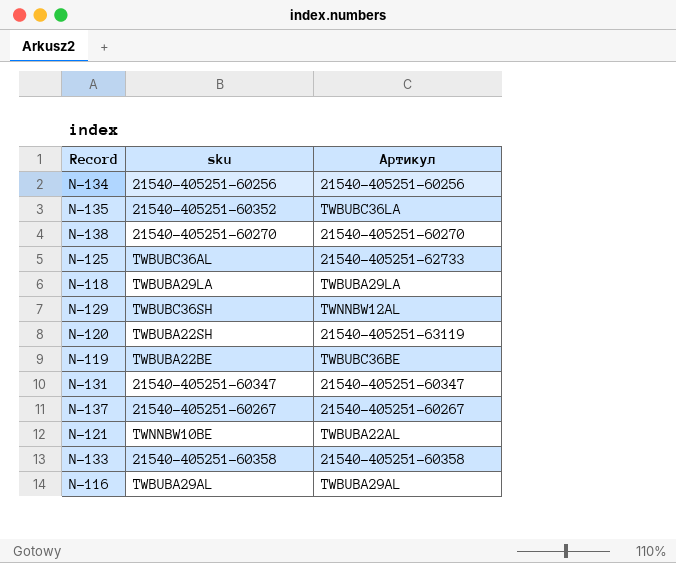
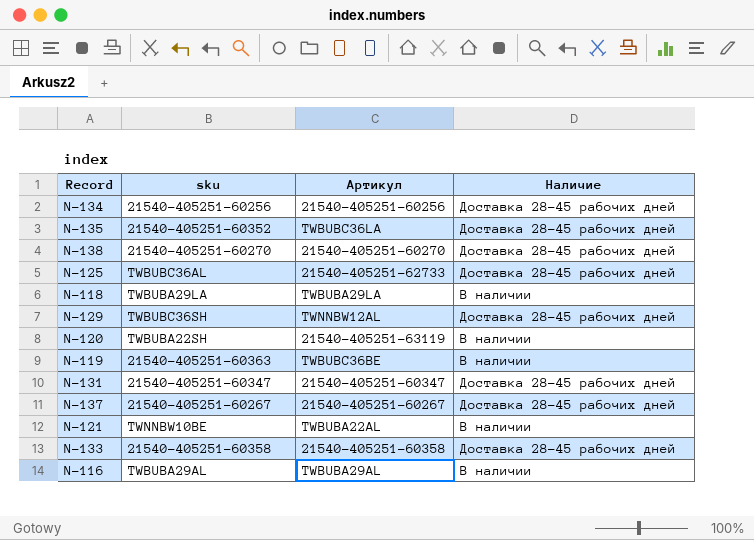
column Наличие | position: none -> 4
N-119 | sku: TWBUBA22BE -> 21540-405251-60363

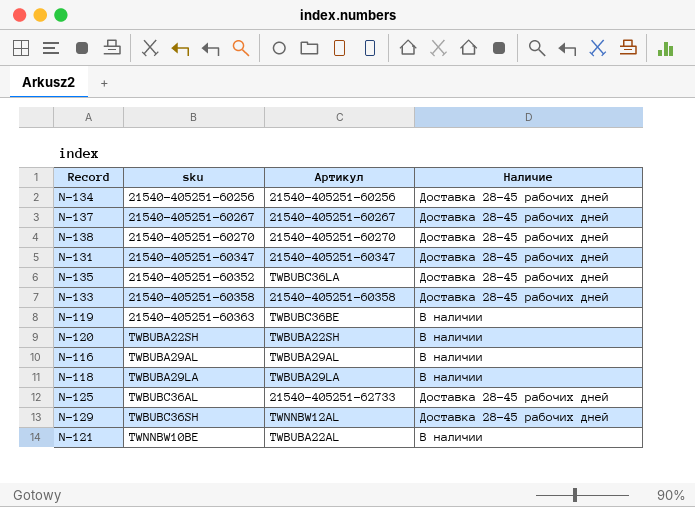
row order: none -> sku ascending
N-120 | Артикул: 21540-405251-63119 -> TWBUBA22SH

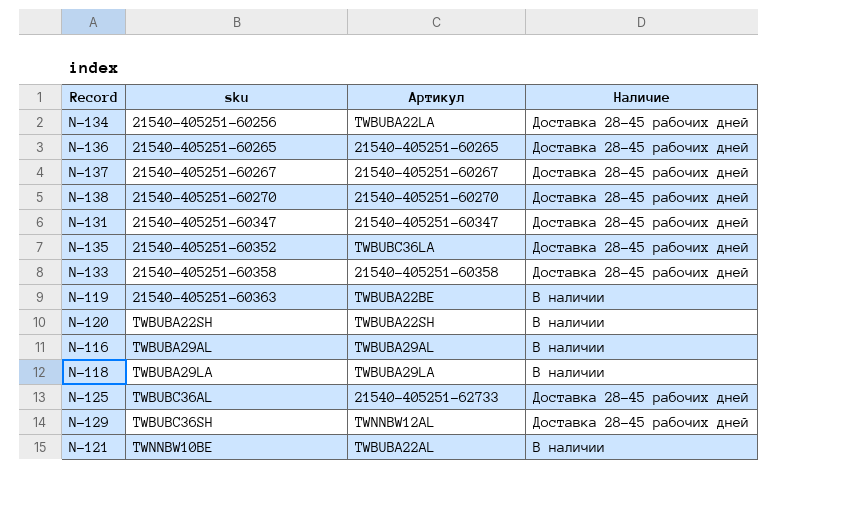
N-134 | Артикул: 21540-405251-60256 -> TWBUBA22LA
row N-136: none -> 21540-405251-60265 | 21540-405251-60265 | Доставка 28-45 рабочих дней
N-119 | Артикул: TWBUBC36BE -> TWBUBA22BE

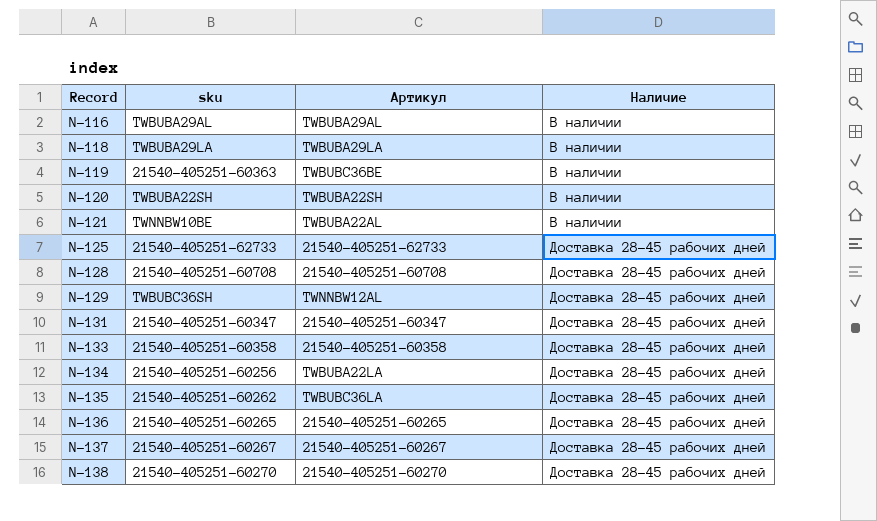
row order: sku ascending -> Record ascending
N-119 | Артикул: TWBUBA22BE -> TWBUBC36BE
N-125 | sku: TWBUBC36AL -> 21540-405251-62733
row N-128: none -> 21540-405251-60708 | 21540-405251-60708 | Доставка 28-45 рабочих дней
N-135 | sku: 21540-405251-60352 -> 21540-405251-60262

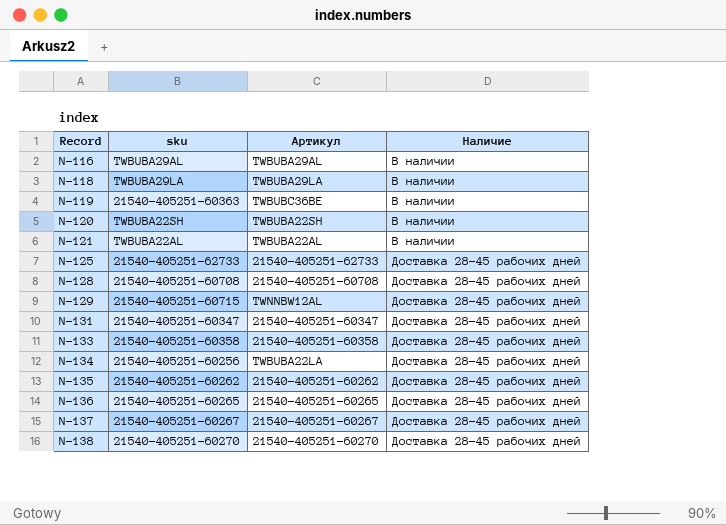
N-121 | sku: TWNNBW10BE -> TWBUBA22AL
N-129 | sku: TWBUBC36SH -> 21540-405251-60715
N-135 | Артикул: TWBUBC36LA -> 21540-405251-60262

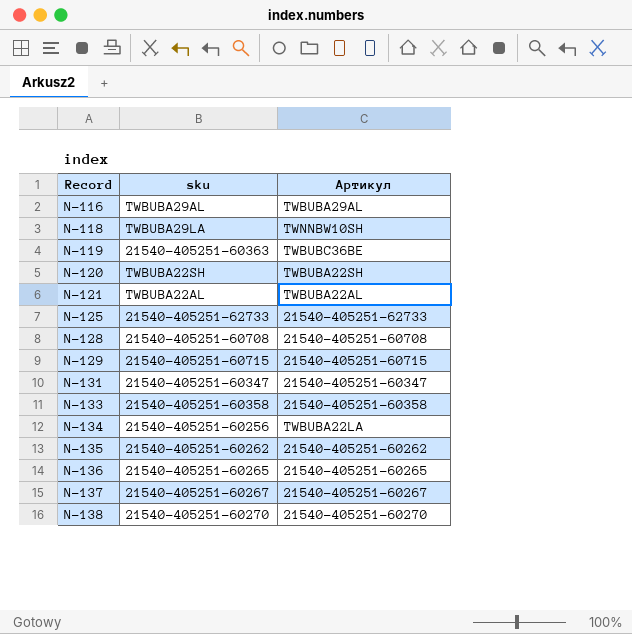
column Наличие | position: 4 -> none
N-118 | Артикул: TWBUBA29LA -> TWNNBW10SH
N-129 | Артикул: TWNNBW12AL -> 21540-405251-60715

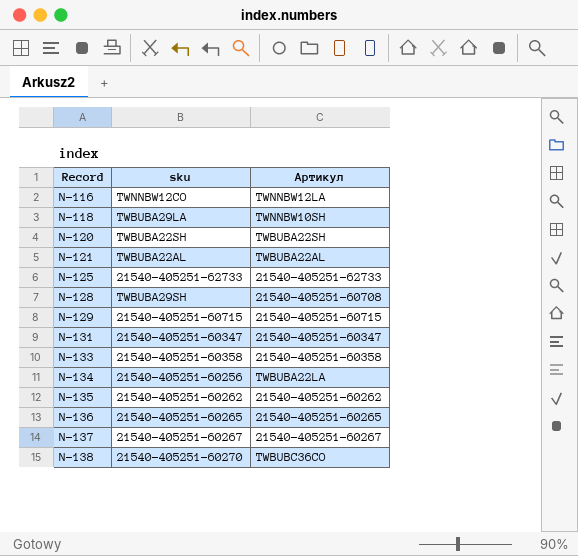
row N-119: 21540-405251-60363 | TWBUBC36BE -> none
N-116 | sku: TWBUBA29AL -> TWNNBW12CO
N-116 | Артикул: TWBUBA29AL -> TWNNBW12LA
N-128 | sku: 21540-405251-60708 -> TWBUBA29SH
N-138 | Артикул: 21540-405251-60270 -> TWBUBC36CO

